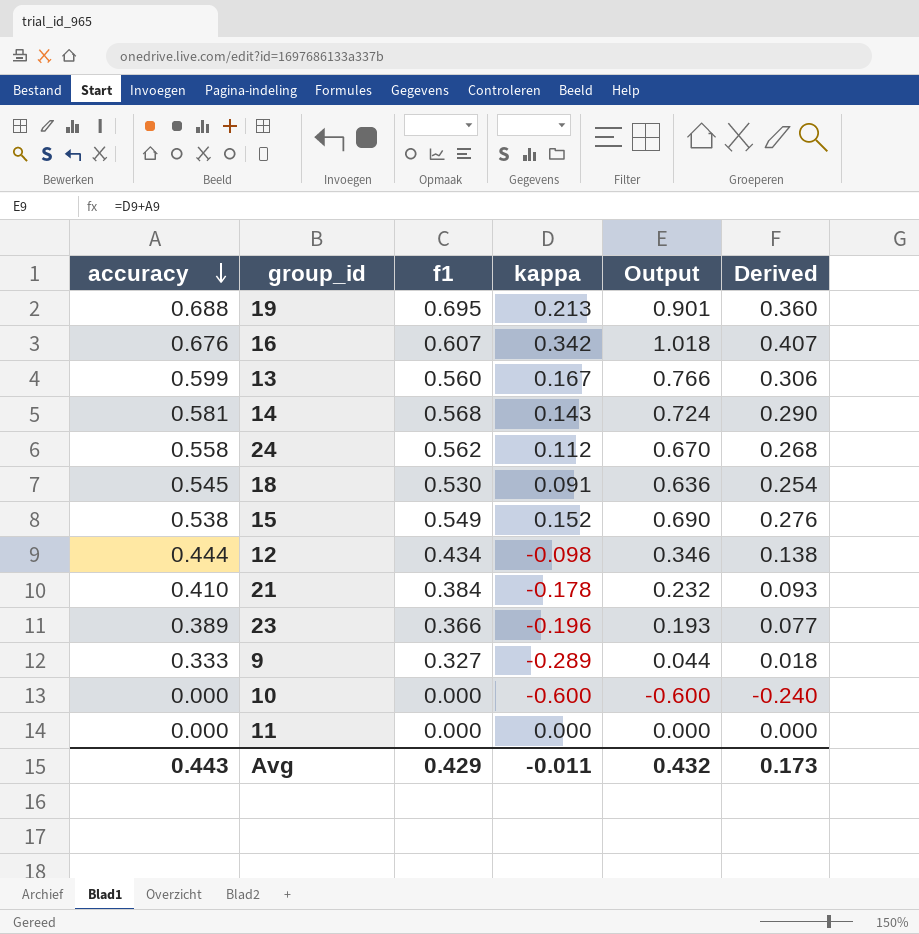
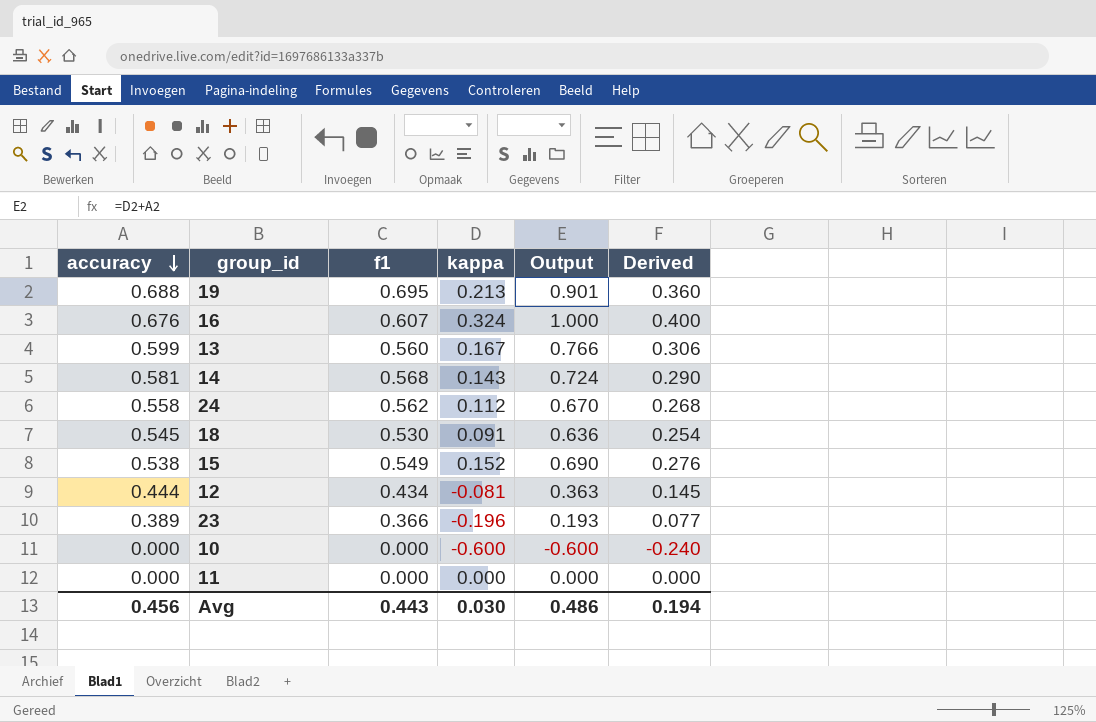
row 21: 0.410 | 0.384 | -0.178 | 0.232 | 0.093 -> none
row 9: 0.333 | 0.327 | -0.289 | 0.044 | 0.018 -> none
16 | kappa: 0.342 -> 0.324
16 | Output: 1.018 -> 1.000
16 | Derived: 0.407 -> 0.400
12 | kappa: -0.098 -> -0.081
12 | Output: 0.346 -> 0.363
12 | Derived: 0.138 -> 0.145
Avg | accuracy: 0.443 -> 0.456
Avg | f1: 0.429 -> 0.443
Avg | kappa: -0.011 -> 0.030
Avg | Output: 0.432 -> 0.486
Avg | Derived: 0.173 -> 0.194

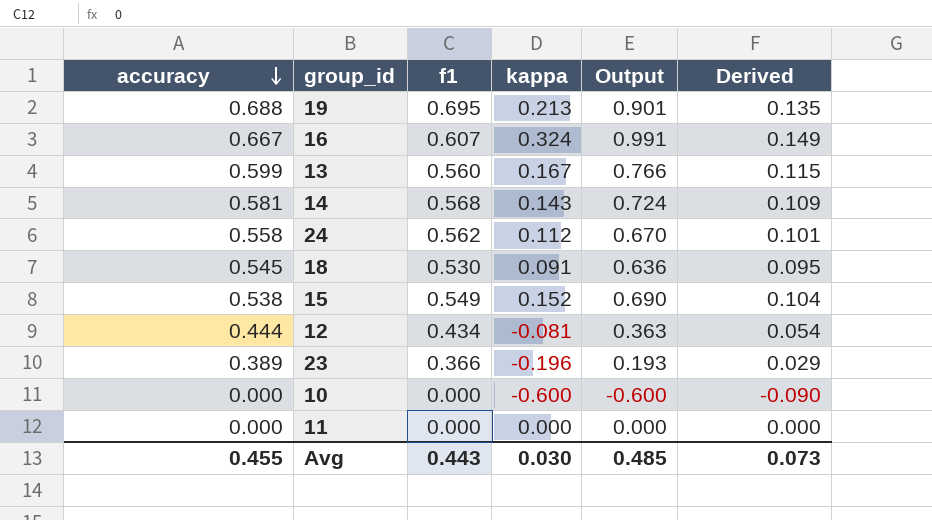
column Derived | formula: [Output] * 0.4 -> [Output] * 0.15
16 | accuracy: 0.676 -> 0.667
16 | Output: 1.000 -> 0.991
Avg | accuracy: 0.456 -> 0.455
Avg | Output: 0.486 -> 0.485
Avg | Derived: 0.194 -> 0.073

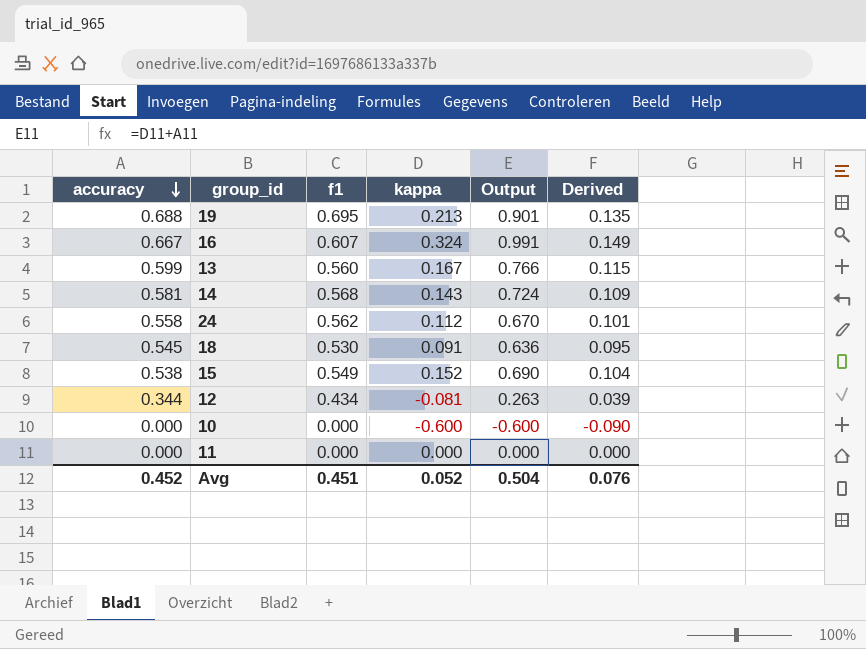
row 23: 0.389 | 0.366 | -0.196 | 0.193 | 0.029 -> none
12 | accuracy: 0.444 -> 0.344
12 | Output: 0.363 -> 0.263
12 | Derived: 0.054 -> 0.039
Avg | accuracy: 0.455 -> 0.452
Avg | f1: 0.443 -> 0.451
Avg | kappa: 0.030 -> 0.052
Avg | Output: 0.485 -> 0.504
Avg | Derived: 0.073 -> 0.076

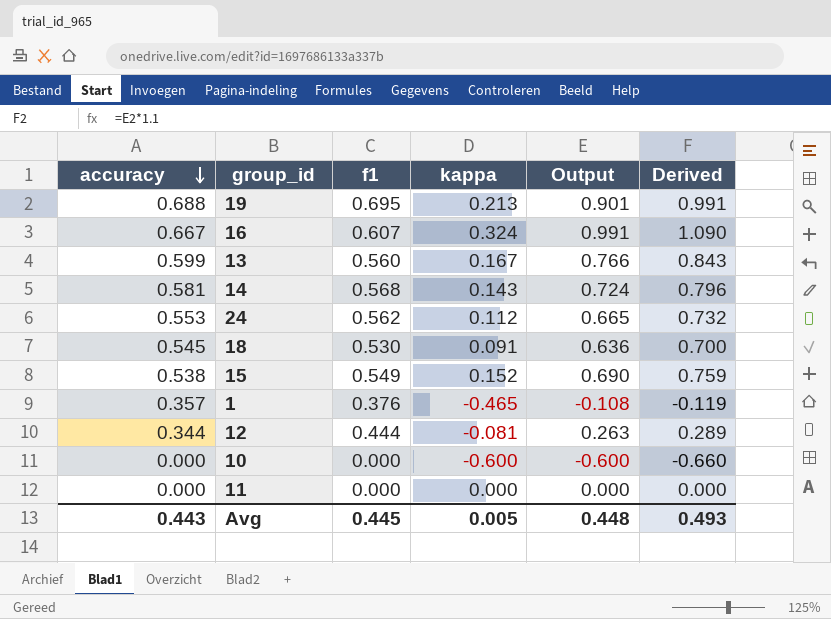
column Derived | formula: [Output] * 0.15 -> [Output] * 1.1
24 | accuracy: 0.558 -> 0.553
24 | Output: 0.670 -> 0.665
row 1: none -> 0.357 | 0.376 | -0.465 | -0.108 | -0.119
12 | f1: 0.434 -> 0.444
Avg | accuracy: 0.452 -> 0.443
Avg | f1: 0.451 -> 0.445
Avg | kappa: 0.052 -> 0.005
Avg | Output: 0.504 -> 0.448
Avg | Derived: 0.076 -> 0.493

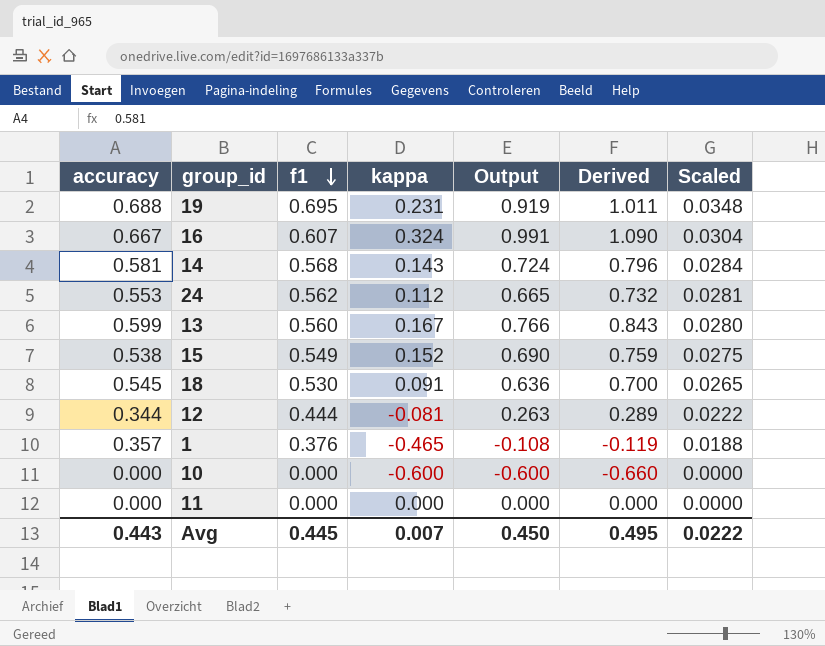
row order: accuracy descending -> f1 descending
column Scaled | formula: none -> [f1] * 0.05
19 | kappa: 0.213 -> 0.231
19 | Output: 0.901 -> 0.919
19 | Derived: 0.991 -> 1.011
Avg | kappa: 0.005 -> 0.007
Avg | Output: 0.448 -> 0.450
Avg | Derived: 0.493 -> 0.495

